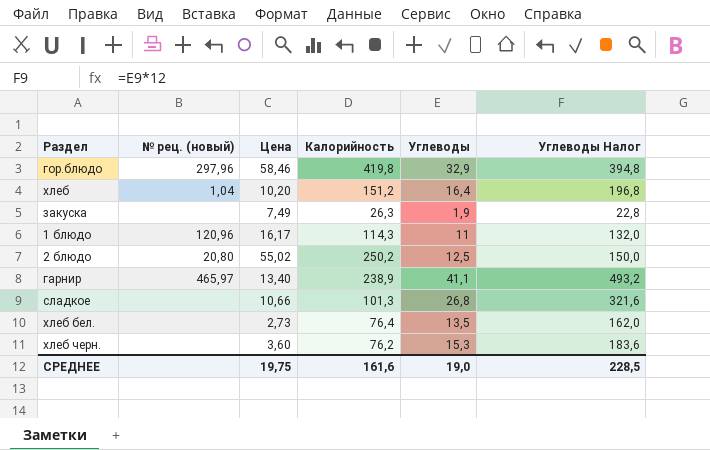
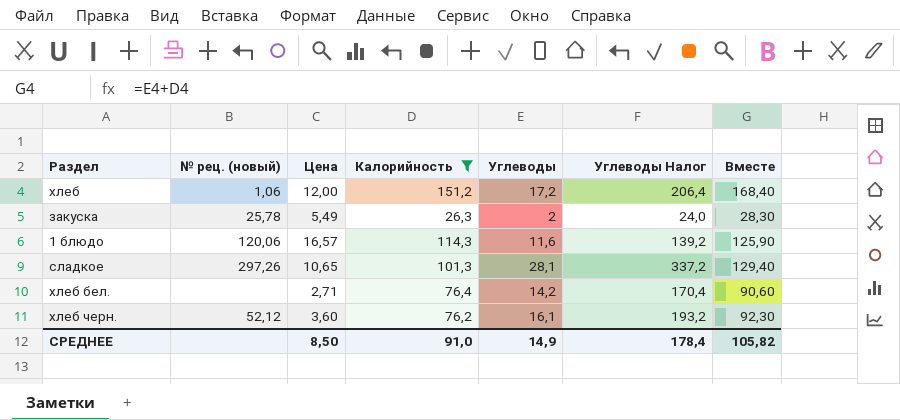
filter: none -> Калорийность <= 151,2
column Вместе | formula: none -> [Калорийность] + [Углеводы]
хлеб | № рец. (новый): 1,04 -> 1,06
хлеб | Цена: 10,20 -> 12,00
хлеб | Углеводы: 16,4 -> 17,2
хлеб | Углеводы Налог: 196,8 -> 206,4
закуска | № рец. (новый): none -> 25,78
закуска | Цена: 7,49 -> 5,49
закуска | Углеводы: 1,9 -> 2
закуска | Углеводы Налог: 22,8 -> 24,0
1 блюдо | № рец. (новый): 120,96 -> 120,06
1 блюдо | Цена: 16,17 -> 16,57
1 блюдо | Углеводы: 11 -> 11,6
1 блюдо | Углеводы Налог: 132,0 -> 139,2
сладкое | № рец. (новый): none -> 297,26
сладкое | Цена: 10,66 -> 10,65
сладкое | Углеводы: 26,8 -> 28,1
сладкое | Углеводы Налог: 321,6 -> 337,2
хлеб бел. | Цена: 2,73 -> 2,71
хлеб бел. | Углеводы: 13,5 -> 14,2
хлеб бел. | Углеводы Налог: 162,0 -> 170,4
хлеб черн. | № рец. (новый): none -> 52,12
хлеб черн. | Углеводы: 15,3 -> 16,1
хлеб черн. | Углеводы Налог: 183,6 -> 193,2
СРЕДНЕЕ | Цена: 19,75 -> 8,50
СРЕДНЕЕ | Калорийность: 161,6 -> 91,0
СРЕДНЕЕ | Углеводы: 19,0 -> 14,9
СРЕДНЕЕ | Углеводы Налог: 228,5 -> 178,4

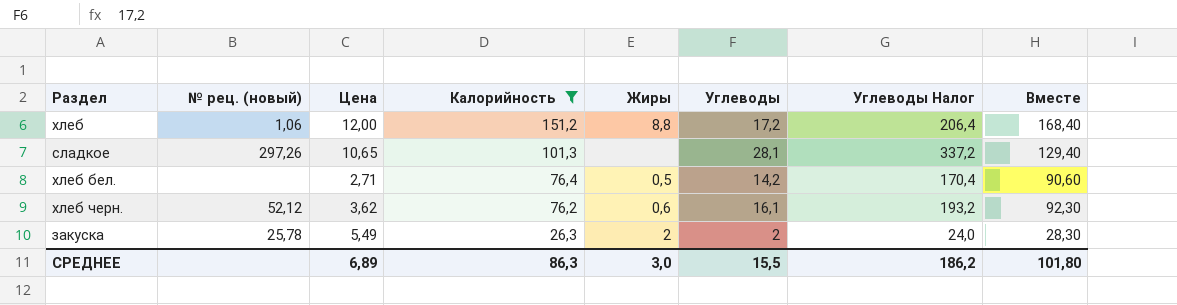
row order: none -> Калорийность descending
column Жиры | position: none -> 5
row 1 блюдо: 120,06 | 16,57 | 114,3 | 11,6 | 139,2 | 125,90 -> none
хлеб черн. | Цена: 3,60 -> 3,62
СРЕДНЕЕ | Цена: 8,50 -> 6,89
СРЕДНЕЕ | Калорийность: 91,0 -> 86,3
СРЕДНЕЕ | Углеводы: 14,9 -> 15,5
СРЕДНЕЕ | Углеводы Налог: 178,4 -> 186,2
СРЕДНЕЕ | Вместе: 105,82 -> 101,80

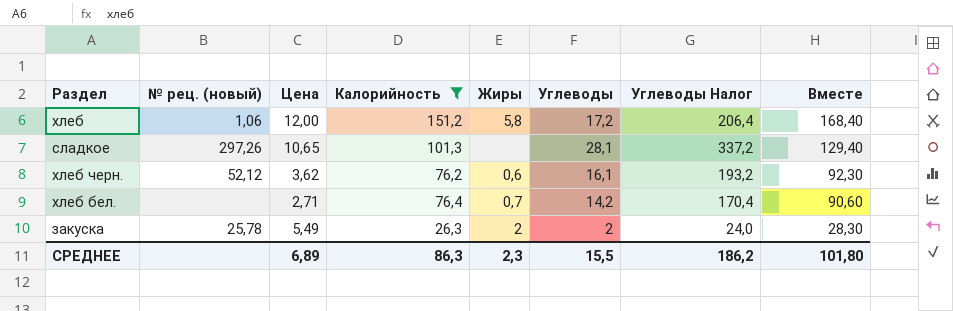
row order: Калорийность descending -> Вместе descending
хлеб | Жиры: 8,8 -> 5,8
хлеб бел. | Жиры: 0,5 -> 0,7
СРЕДНЕЕ | Жиры: 3,0 -> 2,3

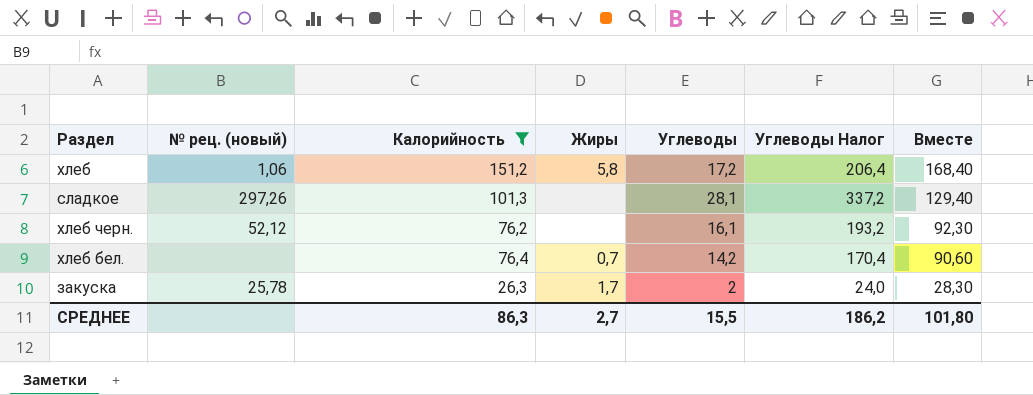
column Цена | position: 3 -> none
хлеб черн. | Жиры: 0,6 -> none
закуска | Жиры: 2 -> 1,7
СРЕДНЕЕ | Жиры: 2,3 -> 2,7

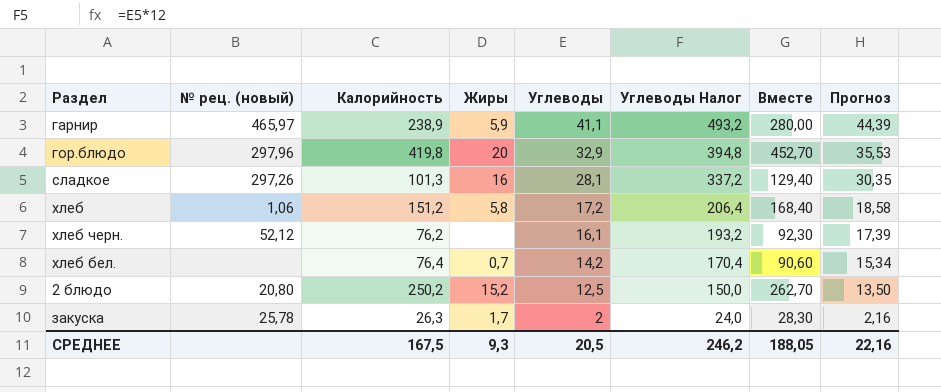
filter: Калорийность <= 151,2 -> none
row order: Вместе descending -> Углеводы descending
column Прогноз | formula: none -> [Углеводы] * 1,08
сладкое | Жиры: none -> 16
СРЕДНЕЕ | Калорийность: 86,3 -> 167,5
СРЕДНЕЕ | Жиры: 2,7 -> 9,3
СРЕДНЕЕ | Углеводы: 15,5 -> 20,5
СРЕДНЕЕ | Углеводы Налог: 186,2 -> 246,2
СРЕДНЕЕ | Вместе: 101,80 -> 188,05

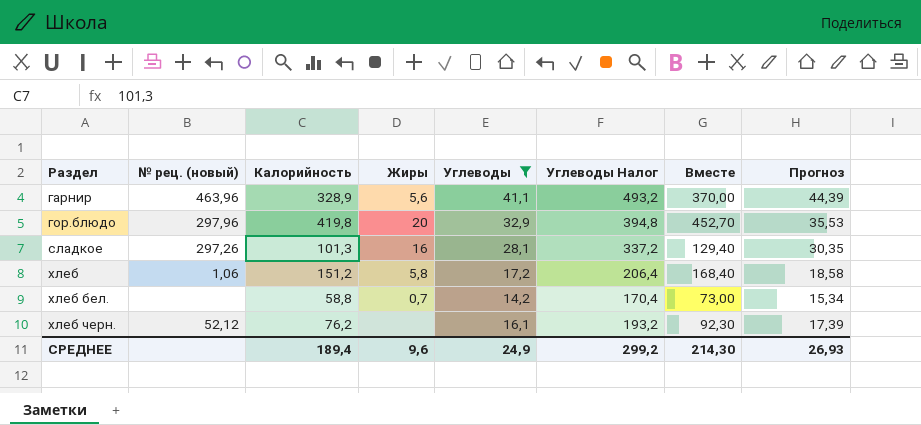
filter: none -> Углеводы >= 14,2
row order: Углеводы descending -> Раздел ascending
гарнир | № рец. (новый): 465,97 -> 463,96
гарнир | Калорийность: 238,9 -> 328,9
гарнир | Жиры: 5,9 -> 5,6
гарнир | Вместе: 280,00 -> 370,00
хлеб бел. | Калорийность: 76,4 -> 58,8
хлеб бел. | Вместе: 90,60 -> 73,00
СРЕДНЕЕ | Калорийность: 167,5 -> 189,4
СРЕДНЕЕ | Жиры: 9,3 -> 9,6
СРЕДНЕЕ | Углеводы: 20,5 -> 24,9
СРЕДНЕЕ | Углеводы Налог: 246,2 -> 299,2
СРЕДНЕЕ | Вместе: 188,05 -> 214,30
СРЕДНЕЕ | Прогноз: 22,16 -> 26,93

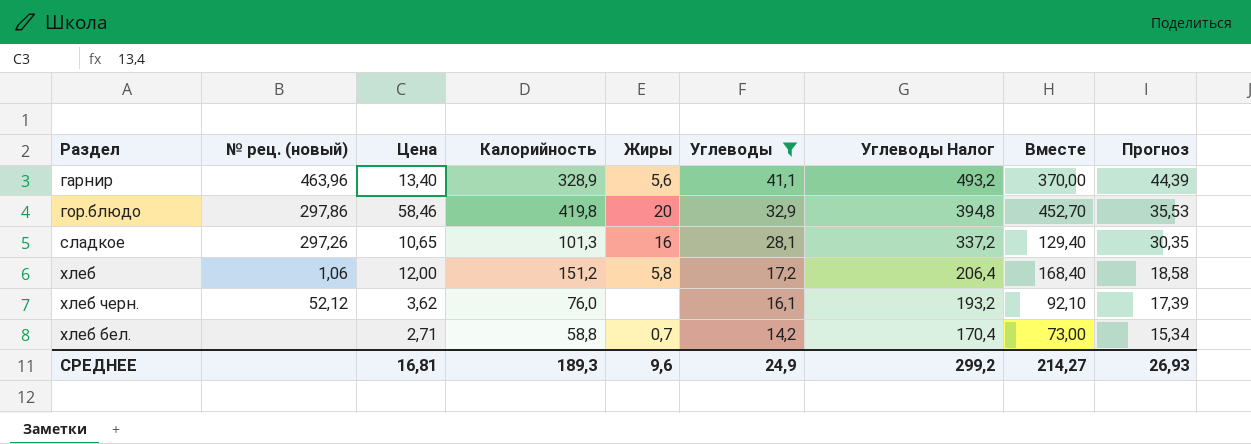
row order: Раздел ascending -> Углеводы descending
column Цена | position: none -> 3
гор.блюдо | № рец. (новый): 297,96 -> 297,86
хлеб черн. | Калорийность: 76,2 -> 76,0
хлеб черн. | Вместе: 92,30 -> 92,10
СРЕДНЕЕ | Калорийность: 189,4 -> 189,3
СРЕДНЕЕ | Вместе: 214,30 -> 214,27

